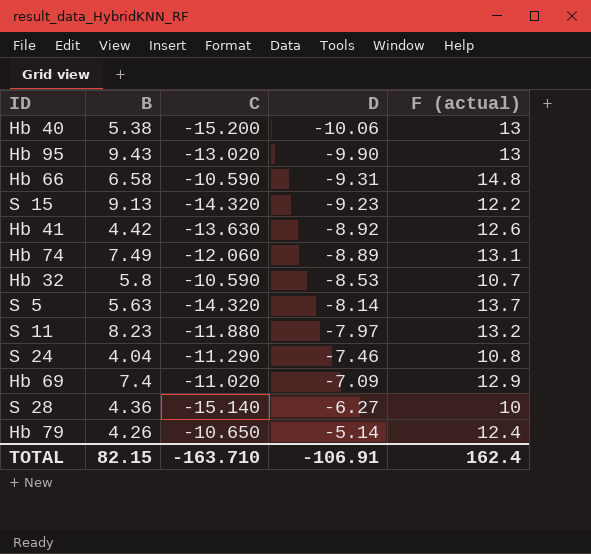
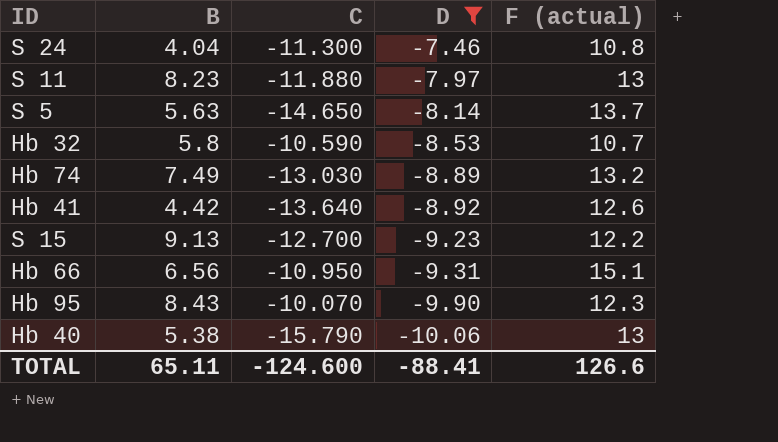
filter: none -> D <= -7.46
row order: D ascending -> D descending
S 24 | C: -11.290 -> -11.300
S 11 | F (actual): 13.2 -> 13
S 5 | C: -14.320 -> -14.650
Hb 74 | C: -12.060 -> -13.030
Hb 74 | F (actual): 13.1 -> 13.2
Hb 41 | C: -13.630 -> -13.640
S 15 | C: -14.320 -> -12.700
Hb 66 | B: 6.58 -> 6.56
Hb 66 | C: -10.590 -> -10.950
Hb 66 | F (actual): 14.8 -> 15.1
Hb 95 | B: 9.43 -> 8.43
Hb 95 | C: -13.020 -> -10.070
Hb 95 | F (actual): 13 -> 12.3
Hb 40 | C: -15.200 -> -15.790
TOTAL | B: 82.15 -> 65.11
TOTAL | C: -163.710 -> -124.600
TOTAL | D: -106.91 -> -88.41
TOTAL | F (actual): 162.4 -> 126.6

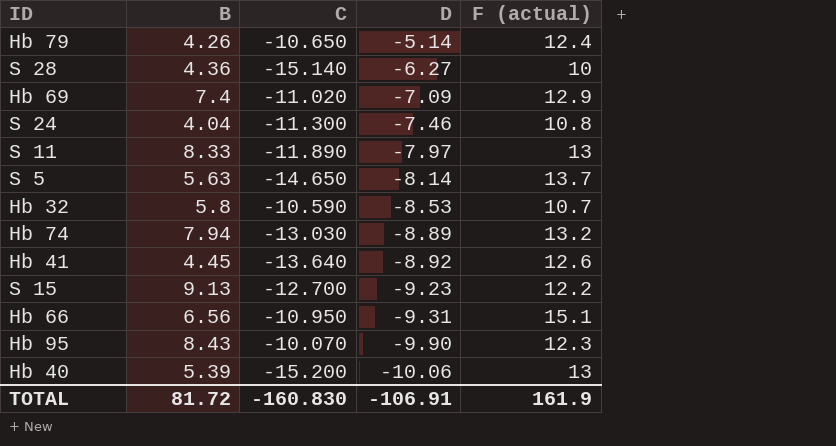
filter: D <= -7.46 -> none
S 11 | B: 8.23 -> 8.33
S 11 | C: -11.880 -> -11.890
Hb 74 | B: 7.49 -> 7.94
Hb 41 | B: 4.42 -> 4.45
Hb 40 | B: 5.38 -> 5.39
Hb 40 | C: -15.790 -> -15.200
TOTAL | B: 65.11 -> 81.72
TOTAL | C: -124.600 -> -160.830
TOTAL | D: -88.41 -> -106.91
TOTAL | F (actual): 126.6 -> 161.9

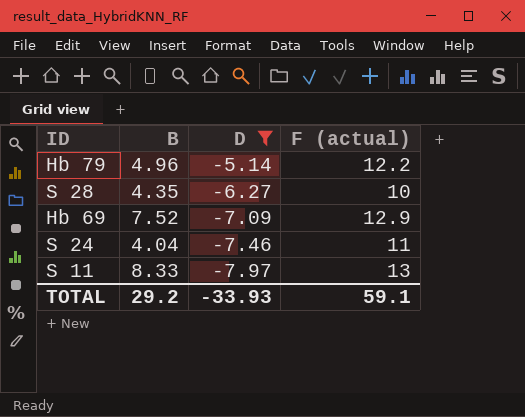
filter: none -> D >= -7.97
column C | position: 3 -> none
Hb 79 | B: 4.26 -> 4.96
Hb 79 | F (actual): 12.4 -> 12.2
S 28 | B: 4.36 -> 4.35
Hb 69 | B: 7.4 -> 7.52
S 24 | F (actual): 10.8 -> 11
TOTAL | B: 81.72 -> 29.2
TOTAL | D: -106.91 -> -33.93
TOTAL | F (actual): 161.9 -> 59.1

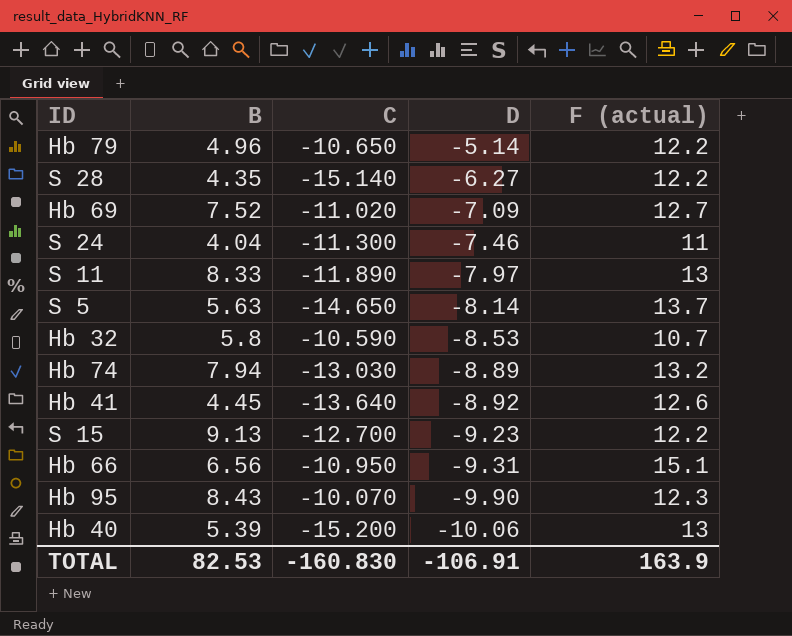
filter: D >= -7.97 -> none
column C | position: none -> 3
S 28 | F (actual): 10 -> 12.2
Hb 69 | F (actual): 12.9 -> 12.7
TOTAL | B: 29.2 -> 82.53
TOTAL | D: -33.93 -> -106.91
TOTAL | F (actual): 59.1 -> 163.9

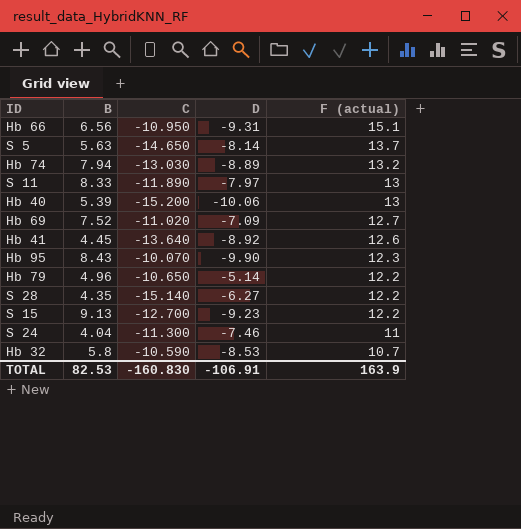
row order: D descending -> F (actual) descending

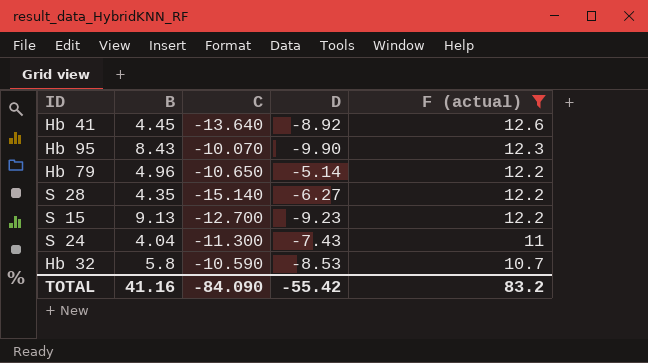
filter: none -> F (actual) <= 12.6
S 24 | D: -7.46 -> -7.43
TOTAL | B: 82.53 -> 41.16
TOTAL | C: -160.830 -> -84.090
TOTAL | D: -106.91 -> -55.42
TOTAL | F (actual): 163.9 -> 83.2

